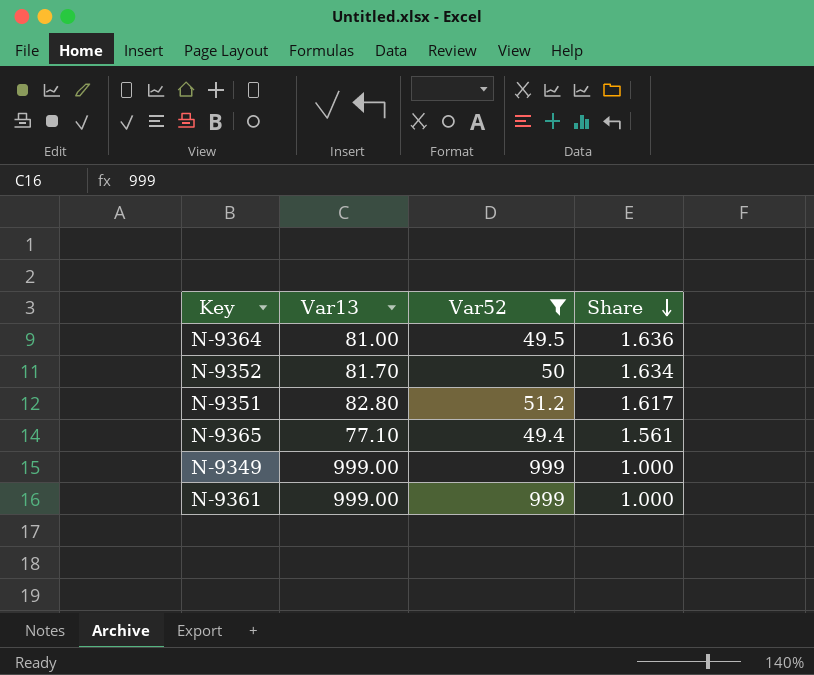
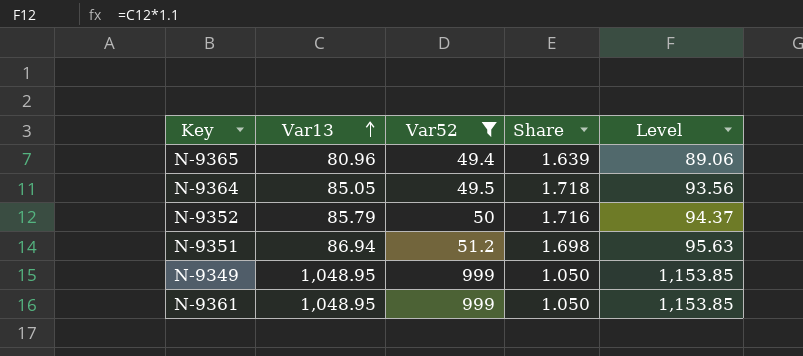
row order: Share descending -> Var13 ascending
column Level | formula: none -> [Var13] * 1.1
N-9365 | Var13: 77.10 -> 80.96
N-9365 | Share: 1.561 -> 1.639
N-9364 | Var13: 81.00 -> 85.05
N-9364 | Share: 1.636 -> 1.718
N-9352 | Var13: 81.70 -> 85.79
N-9352 | Share: 1.634 -> 1.716
N-9351 | Var13: 82.80 -> 86.94
N-9351 | Share: 1.617 -> 1.698
N-9349 | Var13: 999.00 -> 1,048.95
N-9349 | Share: 1.000 -> 1.050
N-9361 | Var13: 999.00 -> 1,048.95
N-9361 | Share: 1.000 -> 1.050

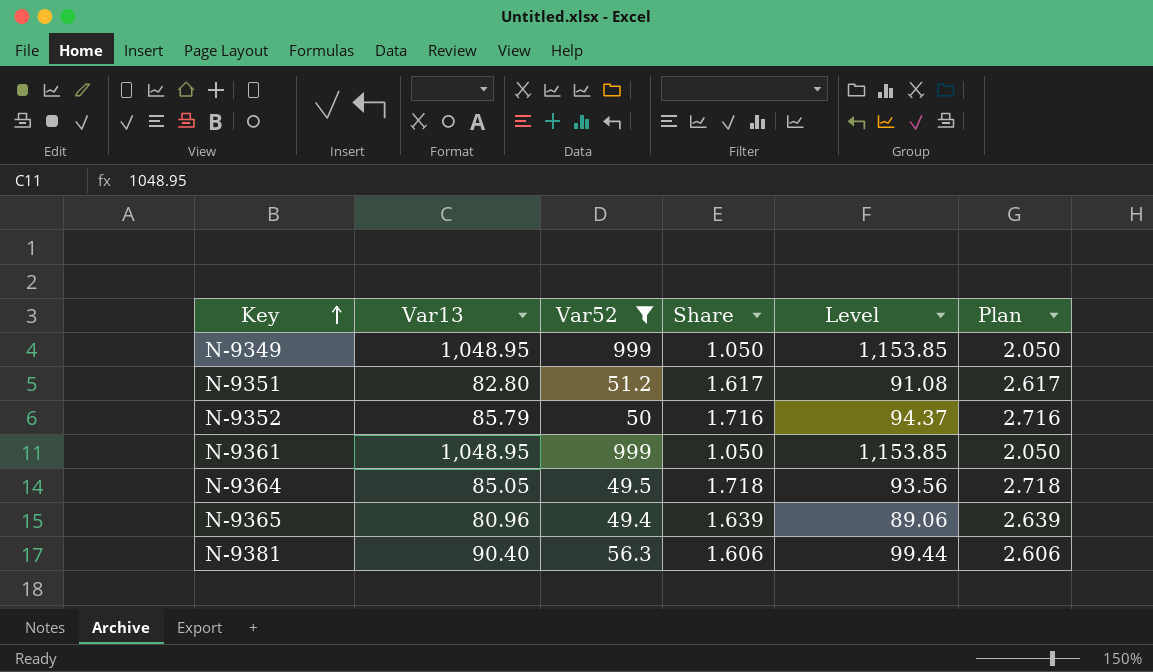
row order: Var13 ascending -> Key ascending
column Plan | formula: none -> [Share] + 1
N-9351 | Var13: 86.94 -> 82.80
N-9351 | Share: 1.698 -> 1.617
N-9351 | Level: 95.63 -> 91.08
row N-9381: none -> 90.40 | 56.3 | 1.606 | 99.44 | 2.606

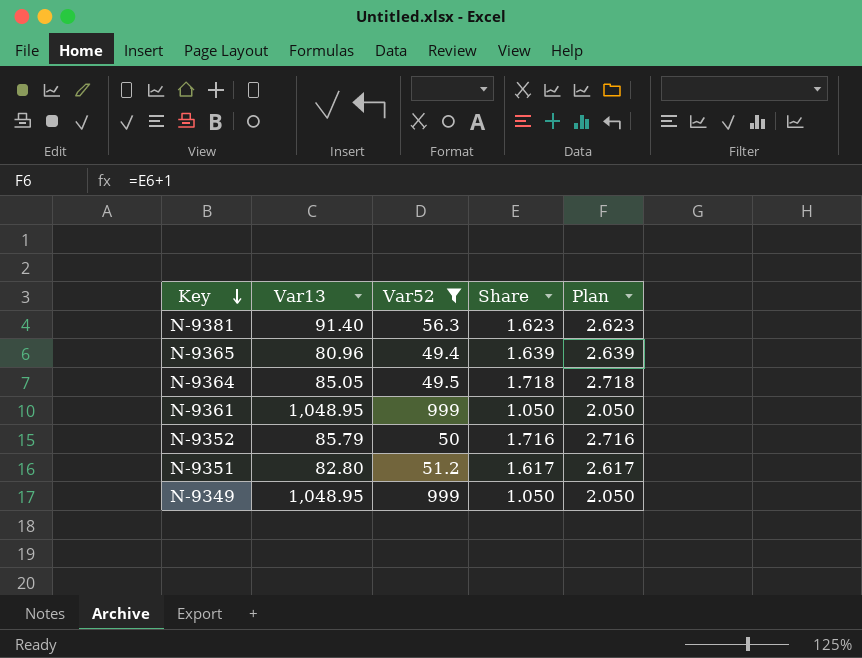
row order: Key ascending -> Key descending
column Level | formula: [Var13] * 1.1 -> none
N-9381 | Var13: 90.40 -> 91.40
N-9381 | Share: 1.606 -> 1.623
N-9381 | Plan: 2.606 -> 2.623

